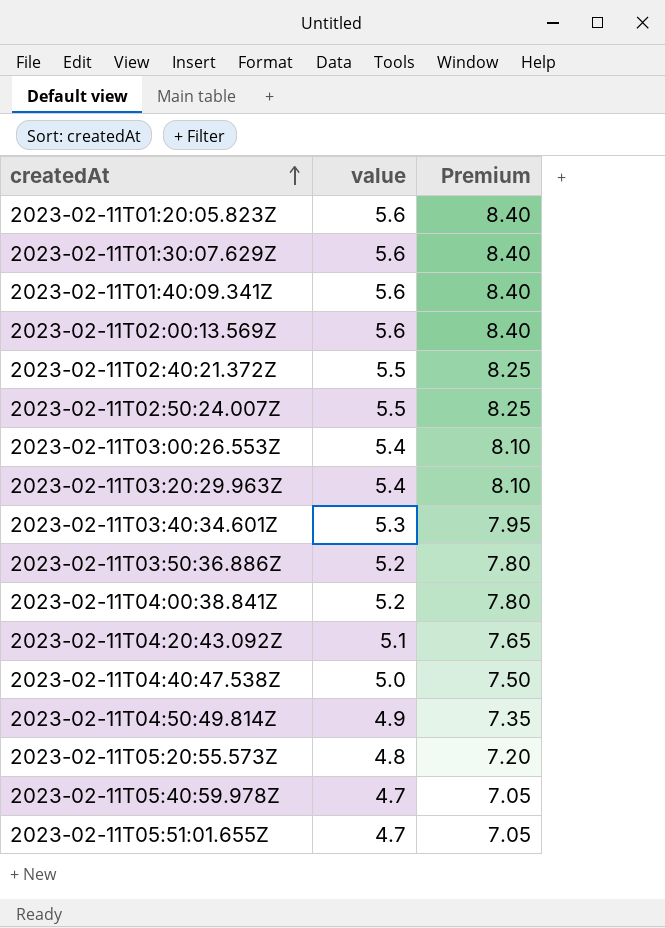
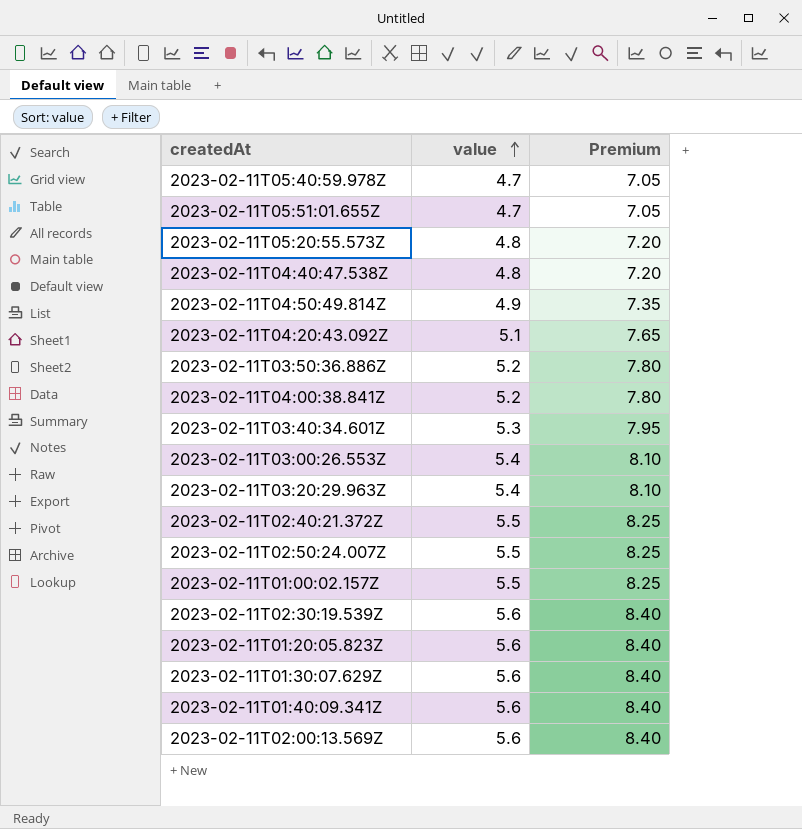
row order: createdAt ascending -> value ascending
2023-02-11T04:40:47.538Z | value: 5.0 -> 4.8
2023-02-11T04:40:47.538Z | Premium: 7.50 -> 7.20
row 2023-02-11T01:00:02.157Z: none -> 5.5 | 8.25
row 2023-02-11T02:30:19.539Z: none -> 5.6 | 8.40

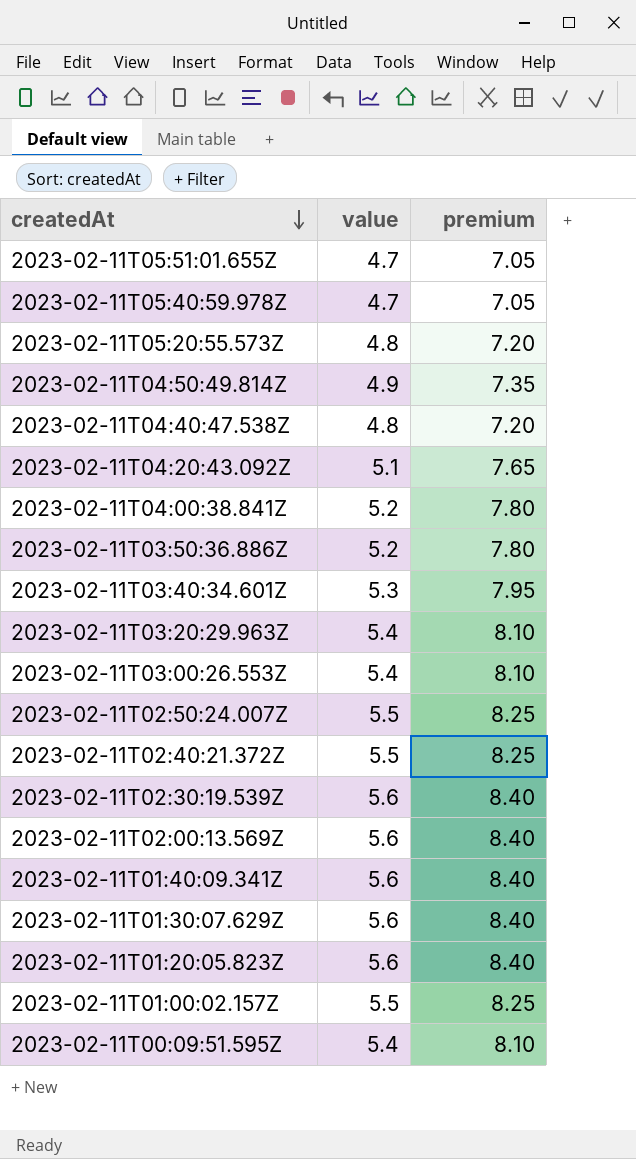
row order: value ascending -> createdAt descending
column name: Premium -> premium
row 2023-02-11T00:09:51.595Z: none -> 5.4 | 8.10

